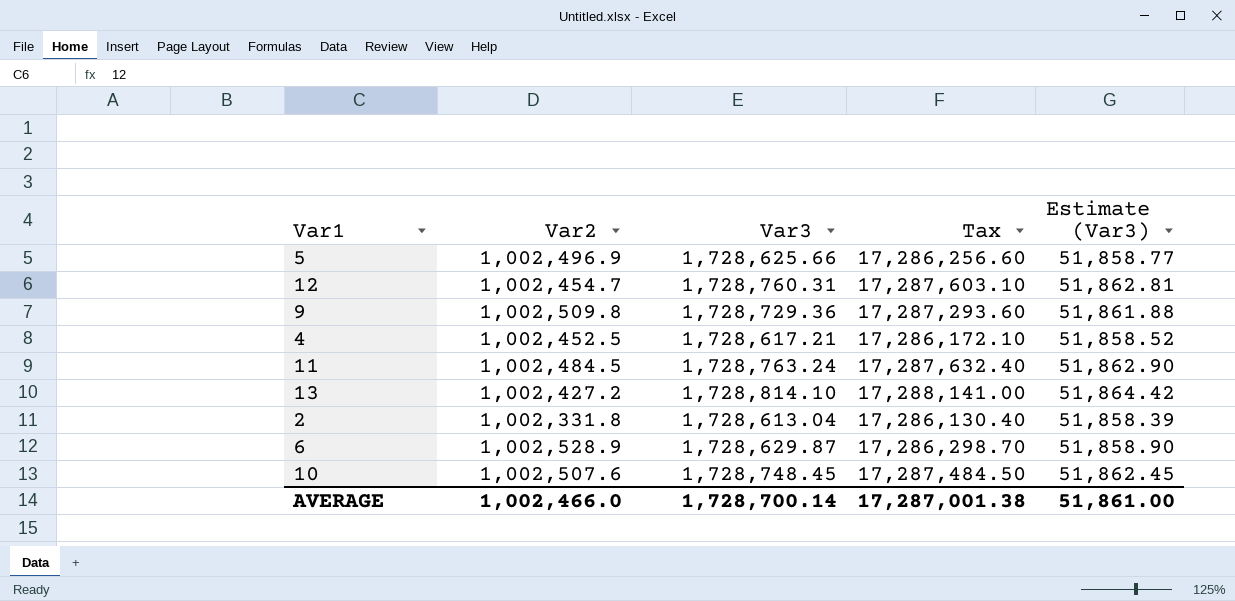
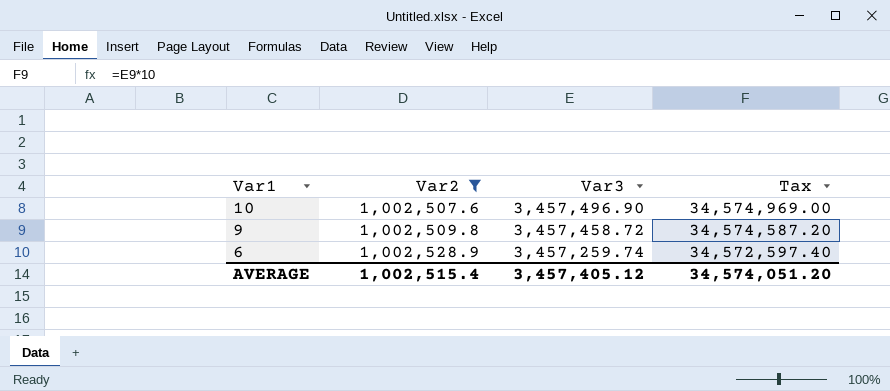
filter: none -> Var2 >= 1,002,507.6
row order: none -> Var1 descending
column Estimate (Var3) | formula: [Var3] * 0.03 -> none
10 | Var3: 1,728,748.45 -> 3,457,496.90
10 | Tax: 17,287,484.50 -> 34,574,969.00
9 | Var3: 1,728,729.36 -> 3,457,458.72
9 | Tax: 17,287,293.60 -> 34,574,587.20
6 | Var3: 1,728,629.87 -> 3,457,259.74
6 | Tax: 17,286,298.70 -> 34,572,597.40
AVERAGE | Var2: 1,002,466.0 -> 1,002,515.4
AVERAGE | Var3: 1,728,700.14 -> 3,457,405.12
AVERAGE | Tax: 17,287,001.38 -> 34,574,051.20

